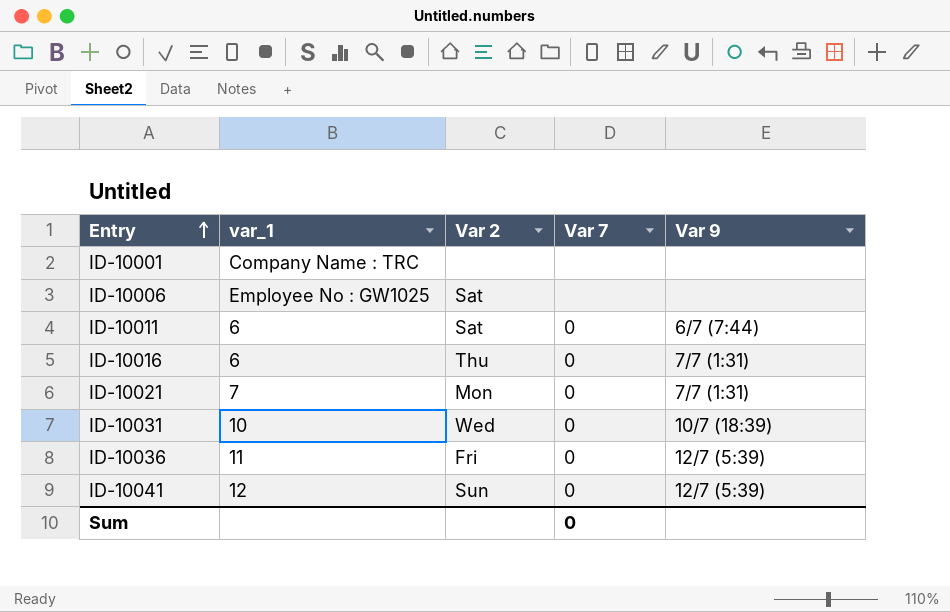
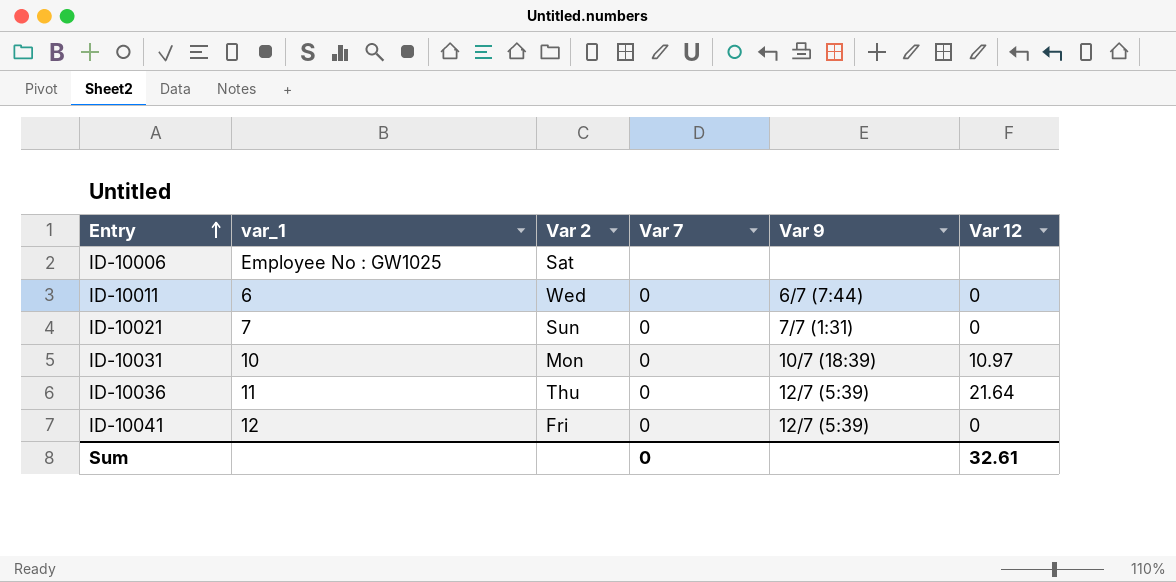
column Var 12 | position: none -> 6
row ID-10001: Company Name : TRC | none | none | none -> none
row ID-10016: 6 | Thu | 0 | 7/7 (1:31) -> none
ID-10011 | Var 2: Sat -> Wed
ID-10021 | Var 2: Mon -> Sun
ID-10031 | Var 2: Wed -> Mon
ID-10036 | Var 2: Fri -> Thu
ID-10041 | Var 2: Sun -> Fri

